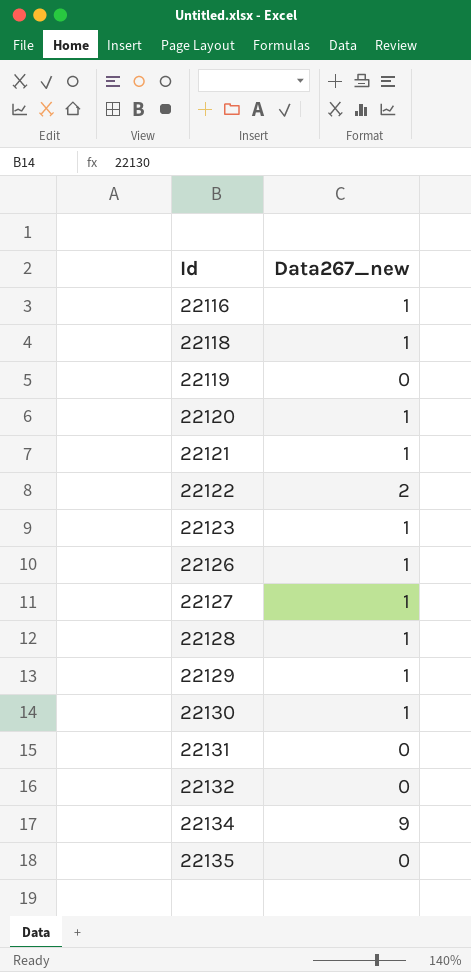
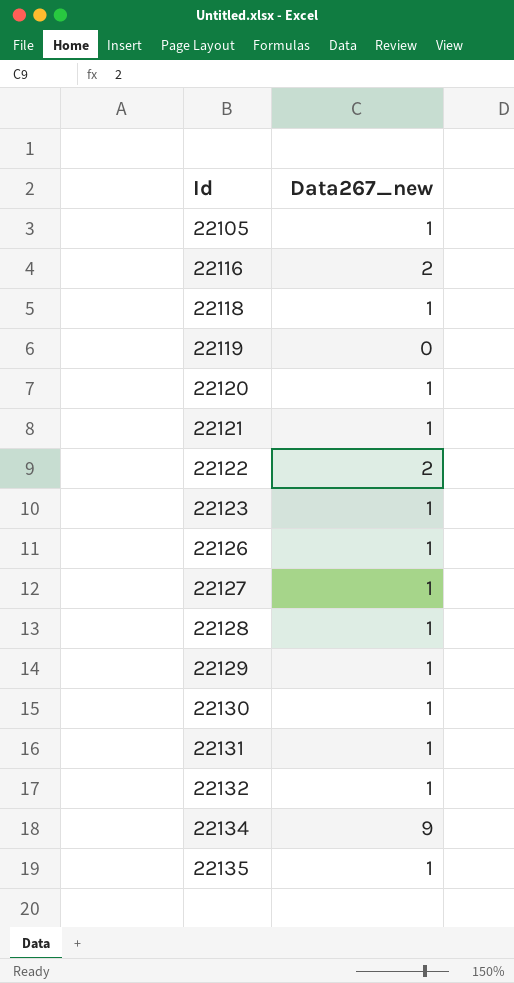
row 22105: none -> 1
22116 | Data267_new: 1 -> 2
22131 | Data267_new: 0 -> 1
22132 | Data267_new: 0 -> 1
22135 | Data267_new: 0 -> 1

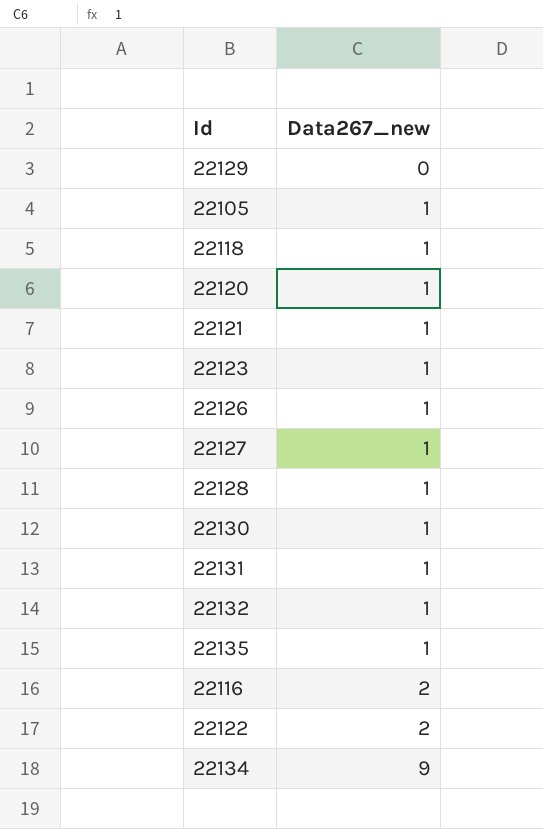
row order: Id ascending -> Data267_new ascending
row 22119: 0 -> none
22129 | Data267_new: 1 -> 0

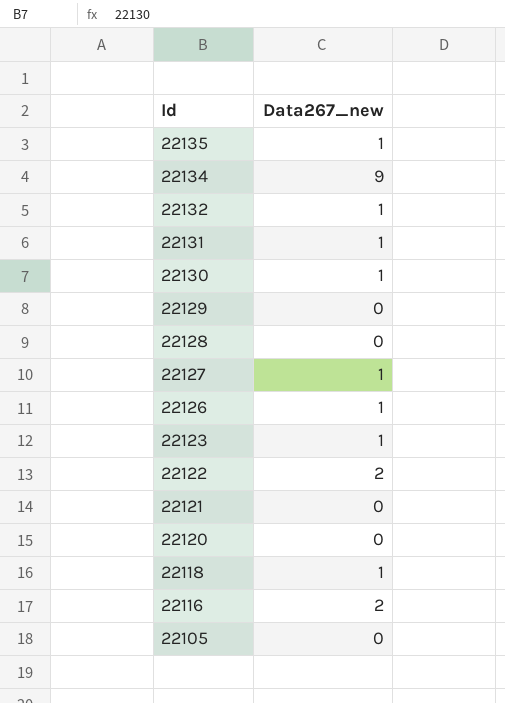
row order: Data267_new ascending -> Id descending
22128 | Data267_new: 1 -> 0
22121 | Data267_new: 1 -> 0
22120 | Data267_new: 1 -> 0
22105 | Data267_new: 1 -> 0

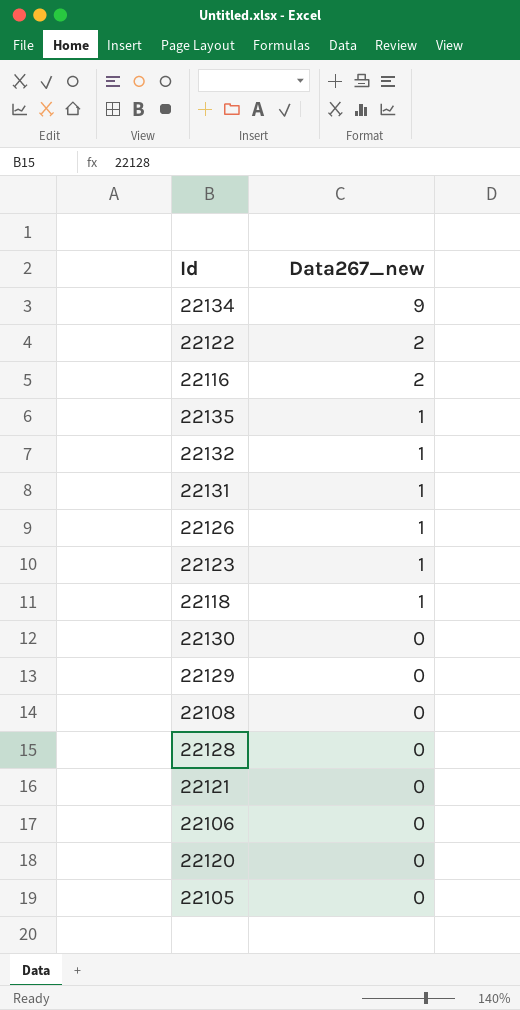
row order: Id descending -> Data267_new descending
row 22127: 1 -> none
22130 | Data267_new: 1 -> 0
row 22108: none -> 0
row 22106: none -> 0

